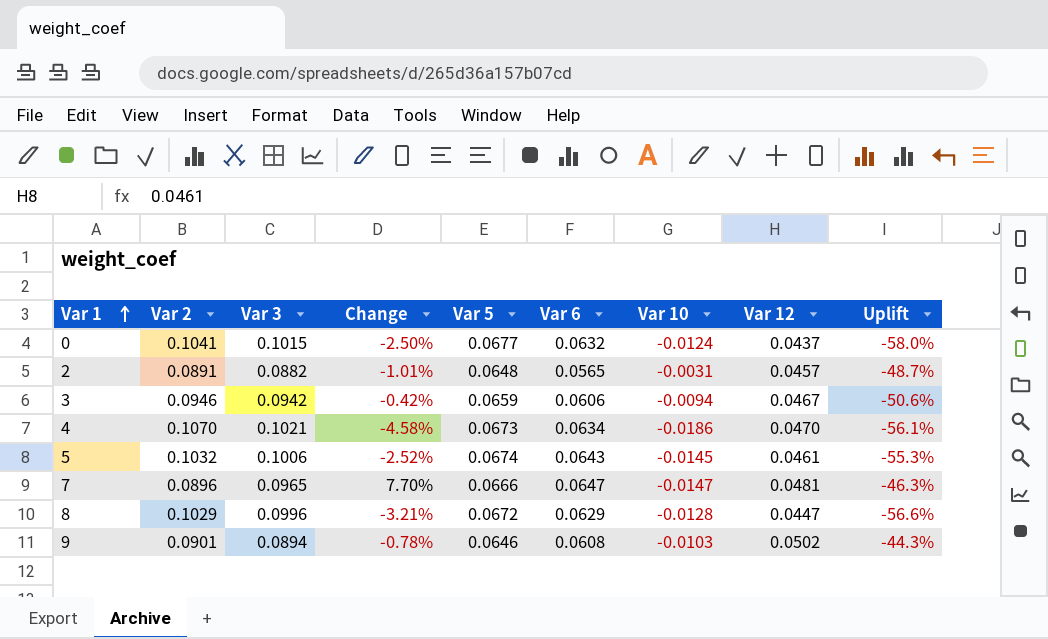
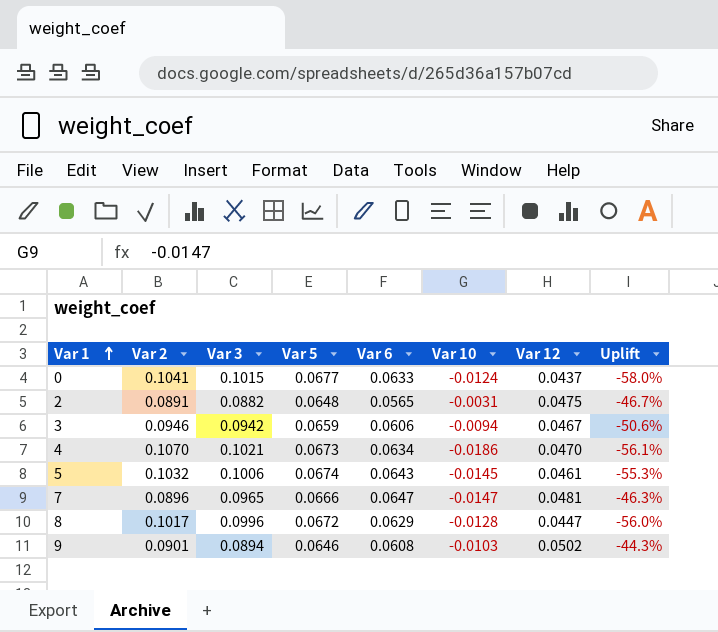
column Change | formula: ([Var 3] - [Var 2]) / [Var 2] -> none
0 | Var 6: 0.0632 -> 0.0633
2 | Var 12: 0.0457 -> 0.0475
2 | Uplift: -48.7% -> -46.7%
8 | Var 2: 0.1029 -> 0.1017
8 | Uplift: -56.6% -> -56.0%

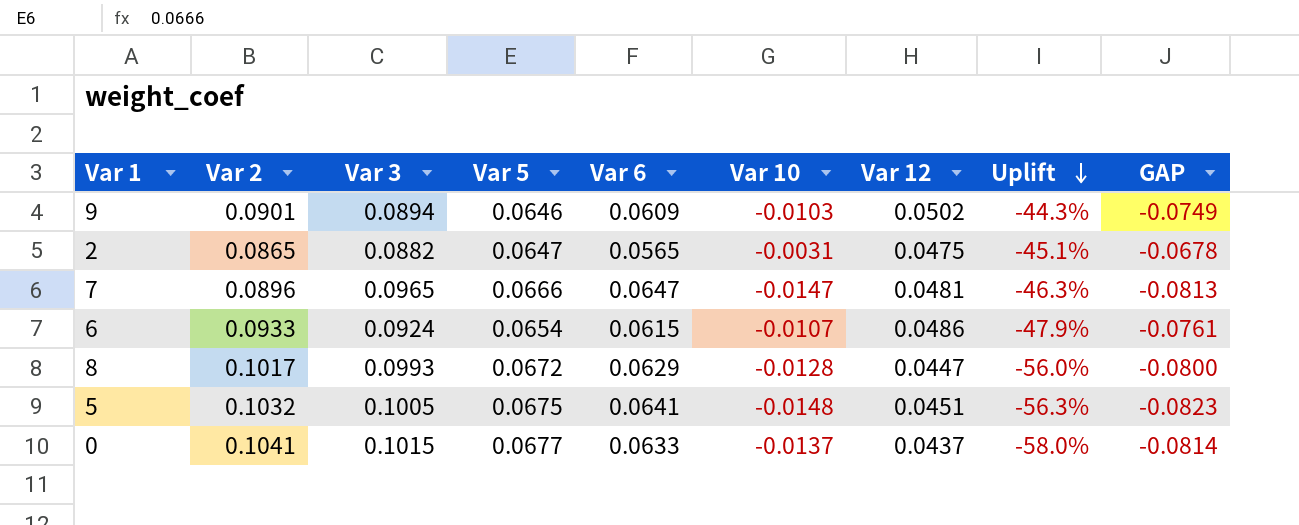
row order: Var 1 ascending -> Uplift descending
column GAP | formula: none -> [Var 10] - [Var 5]
row 3: 0.0946 | 0.0942 | 0.0659 | 0.0606 | -0.0094 | 0.0467 | -50.6% -> none
row 4: 0.1070 | 0.1021 | 0.0673 | 0.0634 | -0.0186 | 0.0470 | -56.1% -> none
9 | Var 6: 0.0608 -> 0.0609
2 | Var 2: 0.0891 -> 0.0865
2 | Var 5: 0.0648 -> 0.0647
2 | Uplift: -46.7% -> -45.1%
row 6: none -> 0.0933 | 0.0924 | 0.0654 | 0.0615 | -0.0107 | 0.0486 | -47.9% | -0.0761
8 | Var 3: 0.0996 -> 0.0993
5 | Var 3: 0.1006 -> 0.1005
5 | Var 5: 0.0674 -> 0.0675
5 | Var 6: 0.0643 -> 0.0641
5 | Var 10: -0.0145 -> -0.0148
5 | Var 12: 0.0461 -> 0.0451
5 | Uplift: -55.3% -> -56.3%
0 | Var 10: -0.0124 -> -0.0137

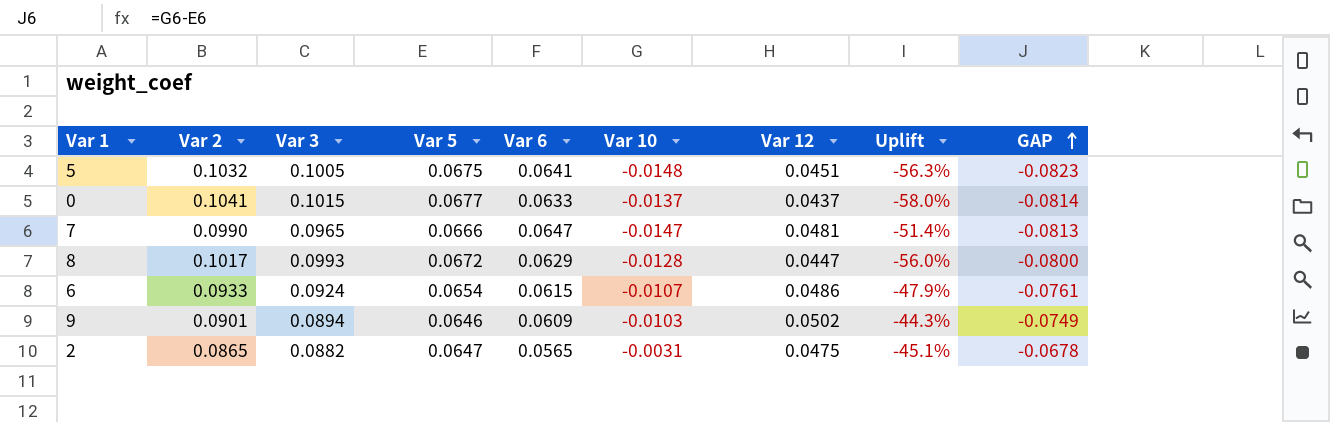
row order: Uplift descending -> GAP ascending
7 | Var 2: 0.0896 -> 0.0990
7 | Uplift: -46.3% -> -51.4%

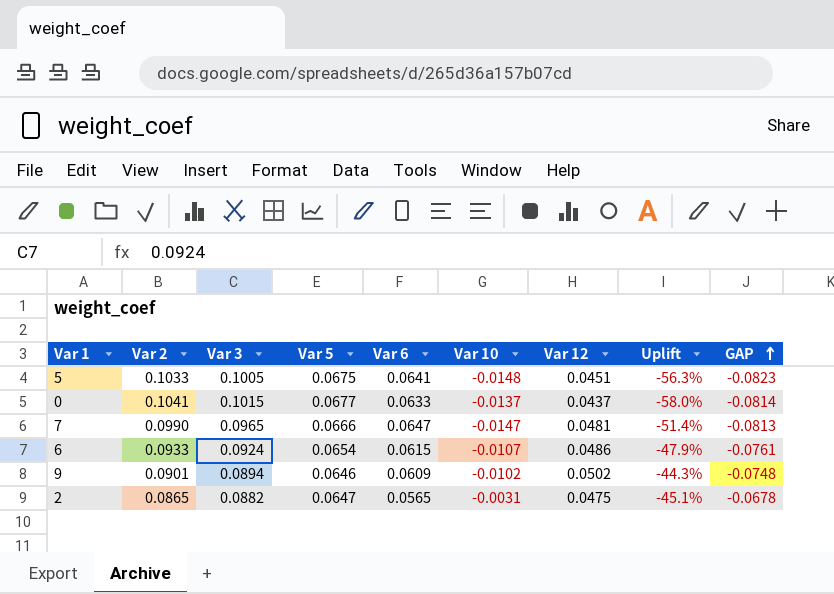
row 8: 0.1017 | 0.0993 | 0.0672 | 0.0629 | -0.0128 | 0.0447 | -56.0% | -0.0800 -> none
5 | Var 2: 0.1032 -> 0.1033
9 | Var 10: -0.0103 -> -0.0102
9 | GAP: -0.0749 -> -0.0748

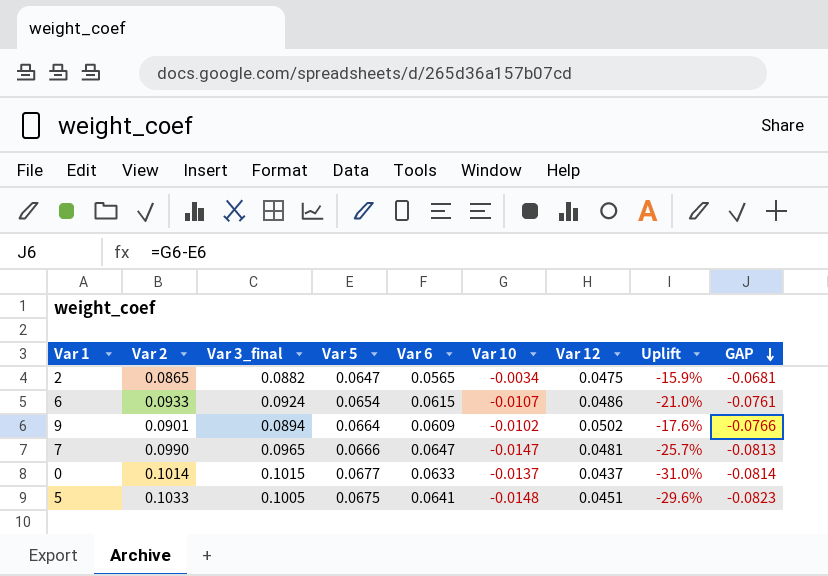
row order: GAP ascending -> GAP descending
column name: Var 3 -> Var 3_final
column Uplift | formula: ([Var 12] - [Var 2]) / [Var 2] -> ([Var 12] - [Var 6]) / [Var 6]
2 | Var 10: -0.0031 -> -0.0034
2 | GAP: -0.0678 -> -0.0681
9 | Var 5: 0.0646 -> 0.0664
9 | GAP: -0.0748 -> -0.0766
0 | Var 2: 0.1041 -> 0.1014

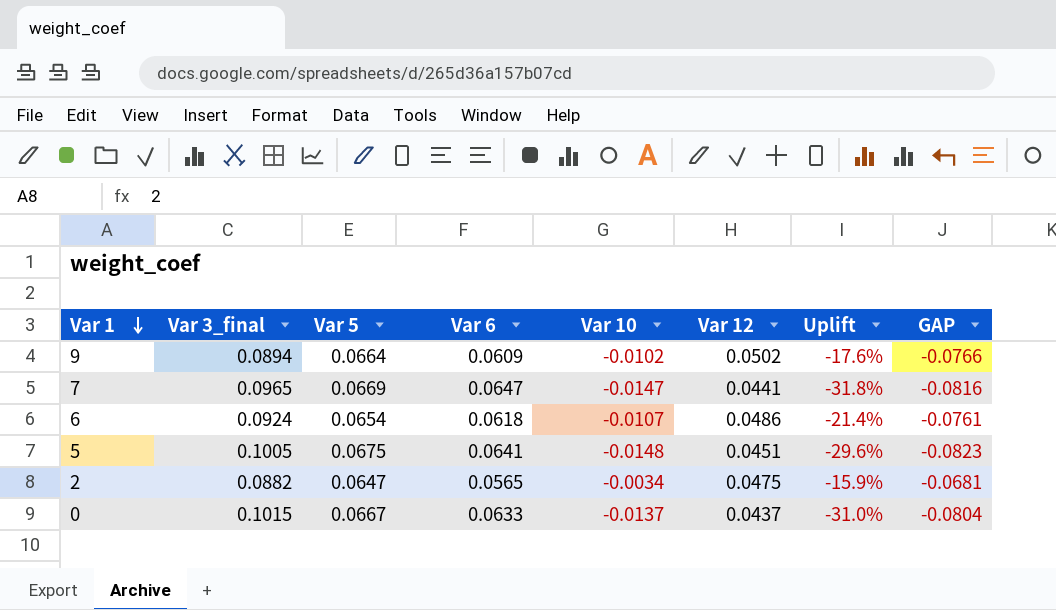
row order: GAP descending -> Var 1 descending
column Var 2 | position: 2 -> none
7 | Var 5: 0.0666 -> 0.0669
7 | Var 12: 0.0481 -> 0.0441
7 | Uplift: -25.7% -> -31.8%
7 | GAP: -0.0813 -> -0.0816
6 | Var 6: 0.0615 -> 0.0618
6 | Uplift: -21.0% -> -21.4%
0 | Var 5: 0.0677 -> 0.0667
0 | GAP: -0.0814 -> -0.0804

